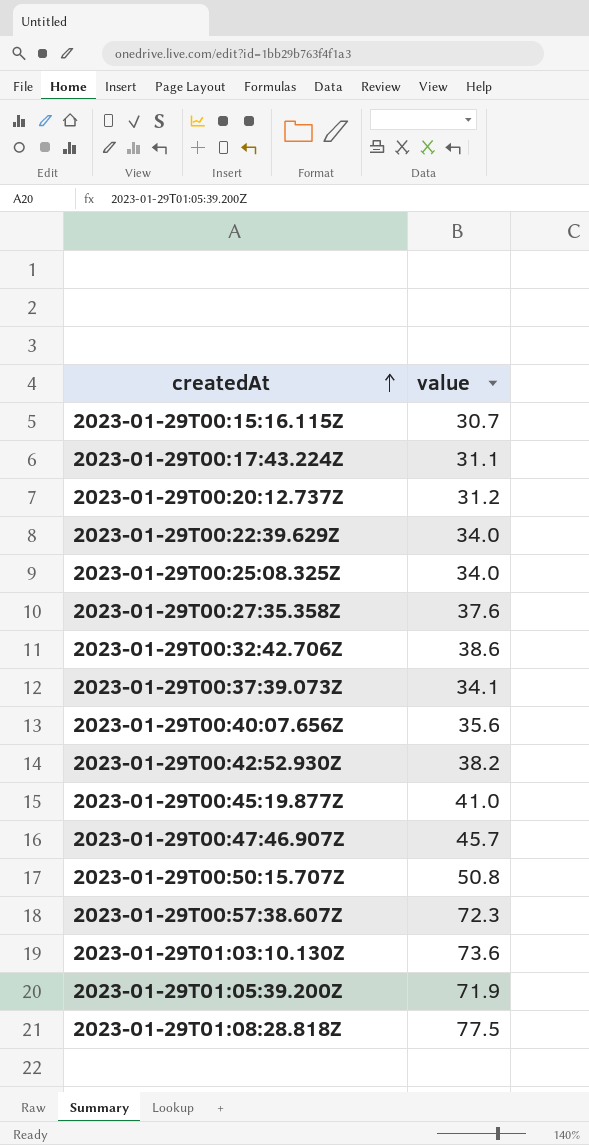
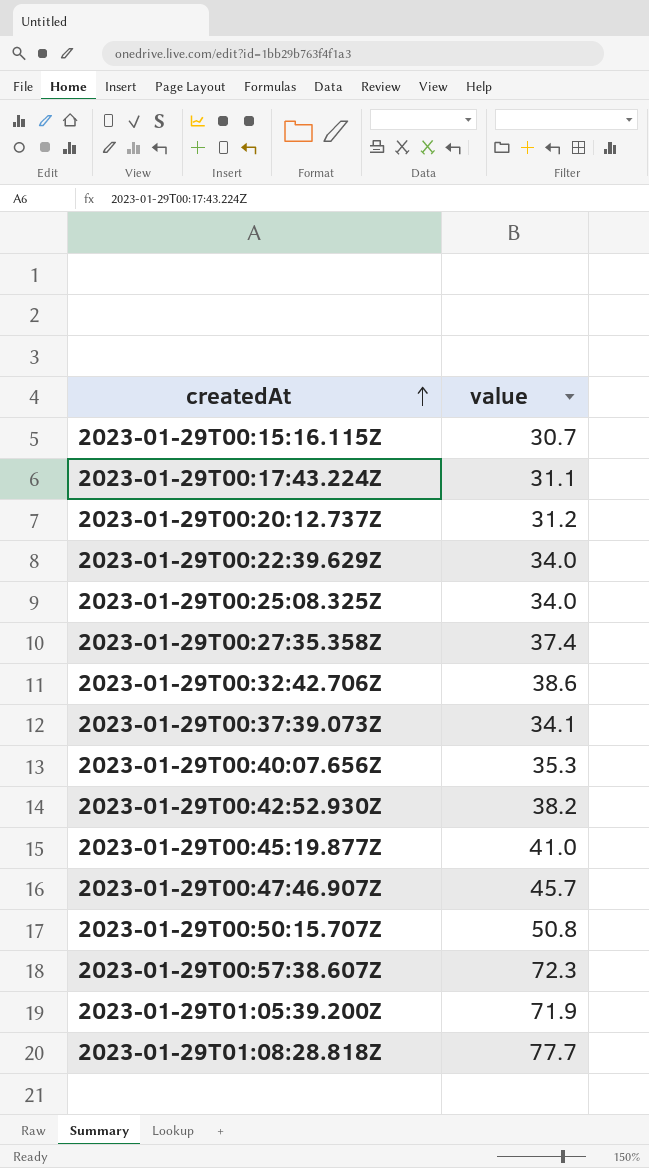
row 2023-01-29T01:03:10.130Z: 73.6 -> none
2023-01-29T00:27:35.358Z | value: 37.6 -> 37.4
2023-01-29T00:40:07.656Z | value: 35.6 -> 35.3
2023-01-29T01:08:28.818Z | value: 77.5 -> 77.7

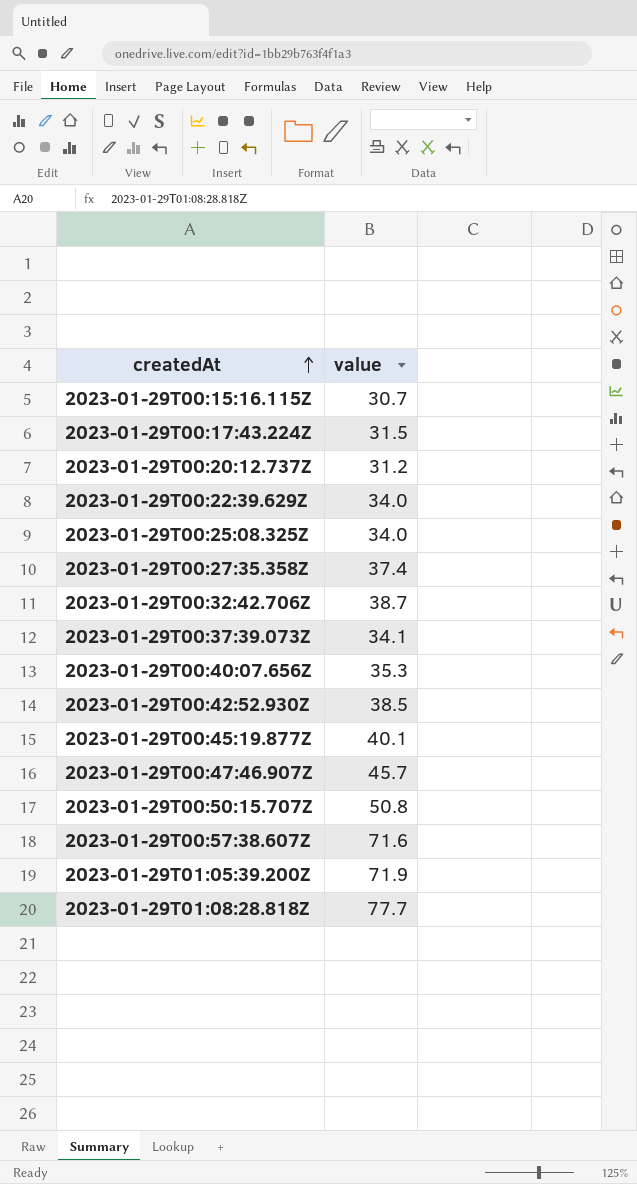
2023-01-29T00:17:43.224Z | value: 31.1 -> 31.5
2023-01-29T00:32:42.706Z | value: 38.6 -> 38.7
2023-01-29T00:42:52.930Z | value: 38.2 -> 38.5
2023-01-29T00:45:19.877Z | value: 41.0 -> 40.1
2023-01-29T00:57:38.607Z | value: 72.3 -> 71.6

